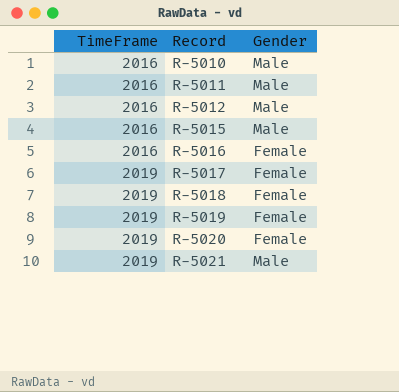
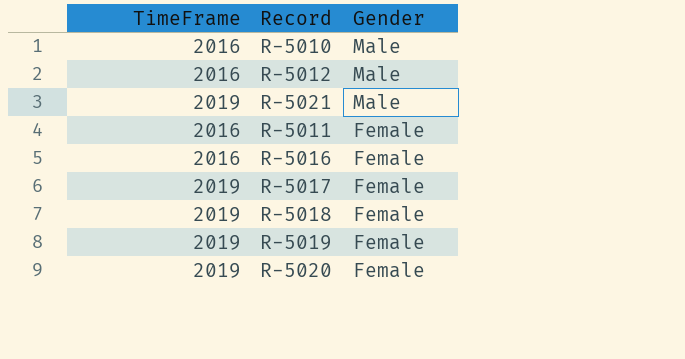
row order: TimeFrame ascending -> Gender descending
row R-5015: 2016 | Male -> none
R-5011 | Gender: Male -> Female

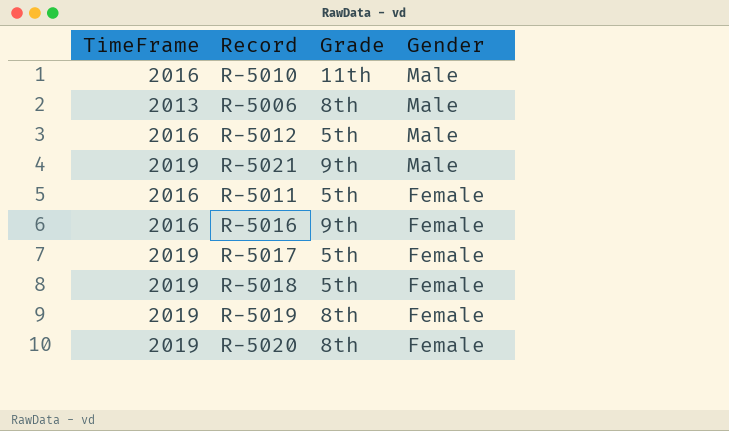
column Grade | position: none -> 3
row R-5006: none -> 2013 | 8th | Male

